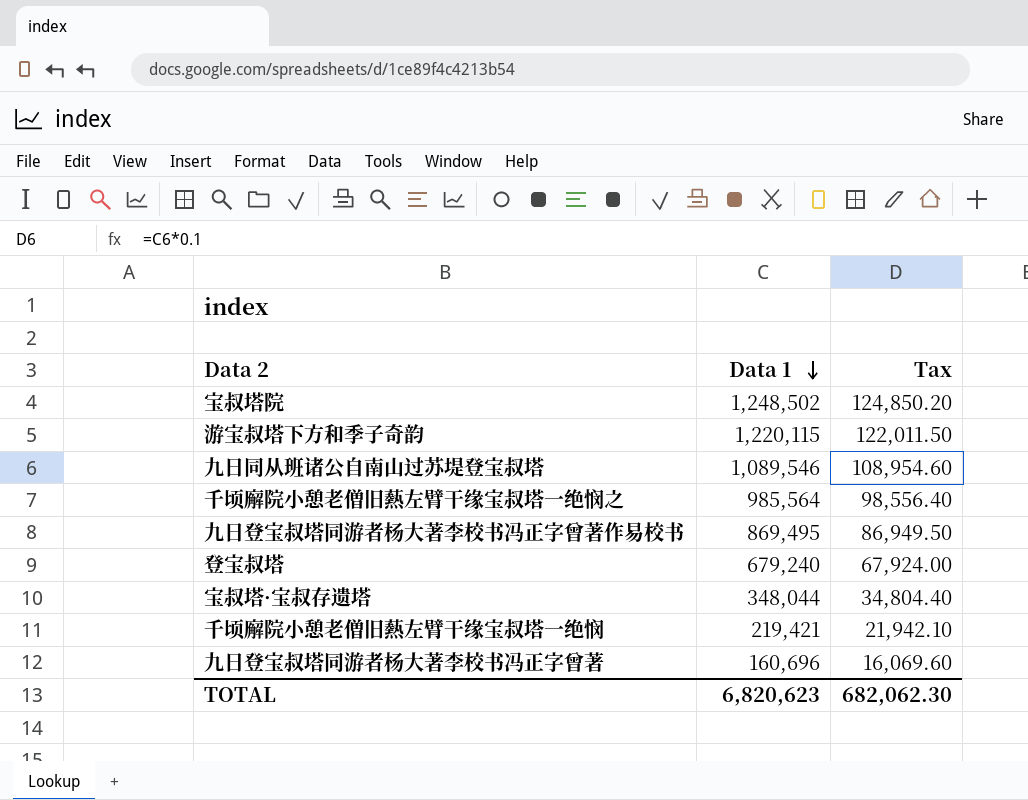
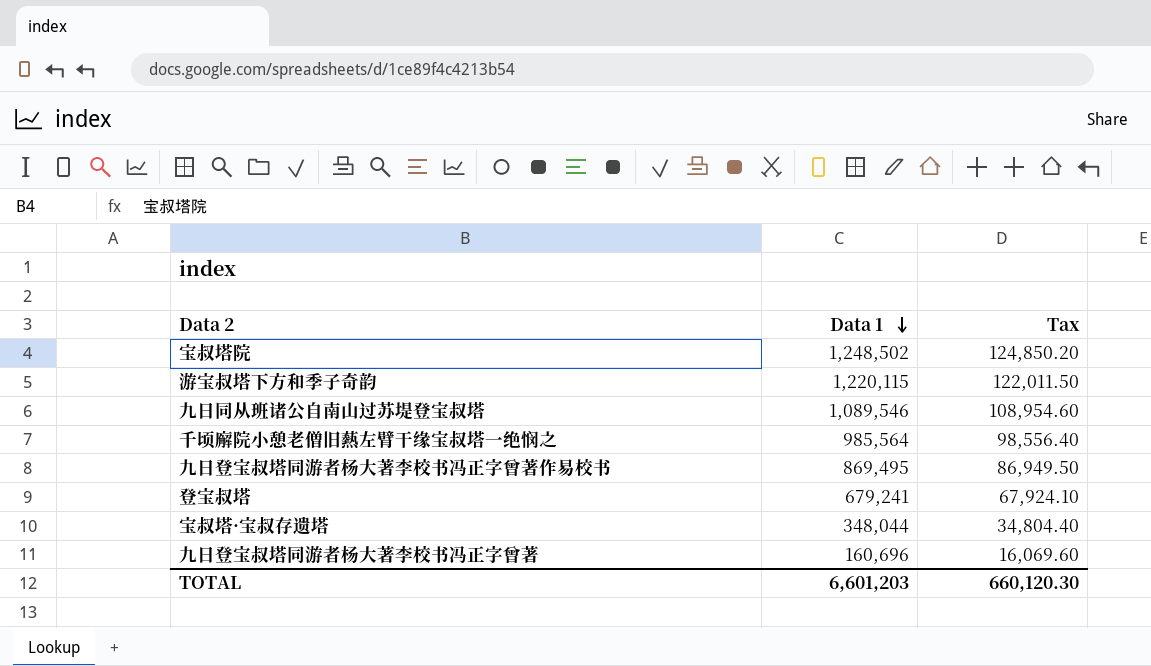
row 千顷廨院小憩老僧旧爇左臂干缘宝叔塔一绝悯: 219,421 | 21,942.10 -> none
登宝叔塔 | Data 1: 679,240 -> 679,241
登宝叔塔 | Tax: 67,924.00 -> 67,924.10
TOTAL | Data 1: 6,820,623 -> 6,601,203
TOTAL | Tax: 682,062.30 -> 660,120.30

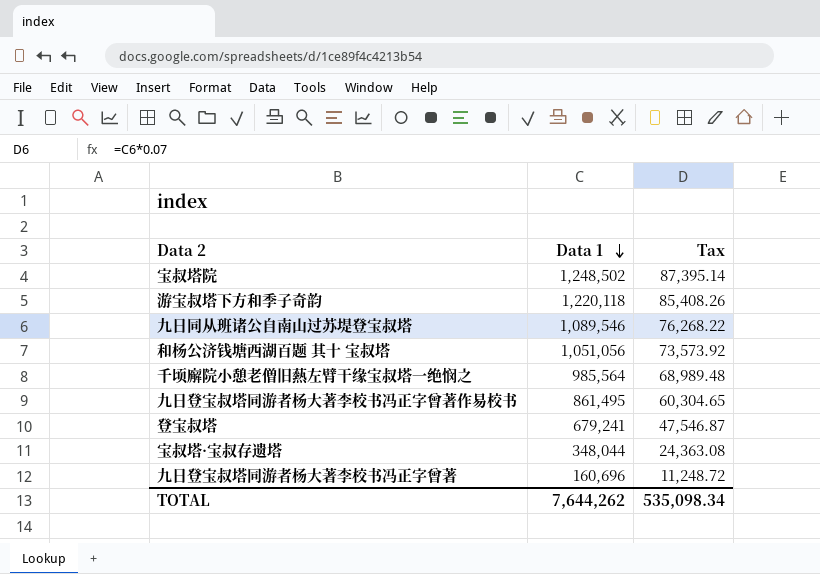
column Tax | formula: [Data 1] * 0.1 -> [Data 1] * 0.07
游宝叔塔下方和季子奇韵 | Data 1: 1,220,115 -> 1,220,118
row 和杨公济钱塘西湖百题 其十 宝叔塔: none -> 1,051,056 | 73,573.92
九日登宝叔塔同游者杨大著李校书冯正字曾著作易校书 | Data 1: 869,495 -> 861,495
TOTAL | Data 1: 6,601,203 -> 7,644,262
TOTAL | Tax: 660,120.30 -> 535,098.34

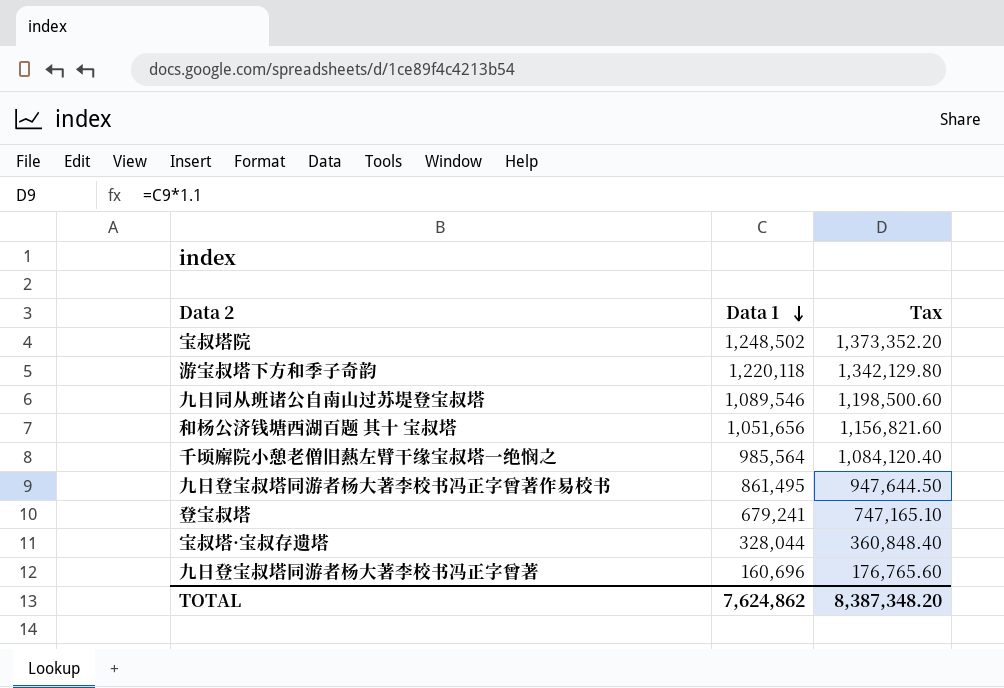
column Tax | formula: [Data 1] * 0.07 -> [Data 1] * 1.1
和杨公济钱塘西湖百题 其十 宝叔塔 | Data 1: 1,051,056 -> 1,051,656
宝叔塔·宝叔存遗塔 | Data 1: 348,044 -> 328,044
TOTAL | Data 1: 7,644,262 -> 7,624,862
TOTAL | Tax: 535,098.34 -> 8,387,348.20

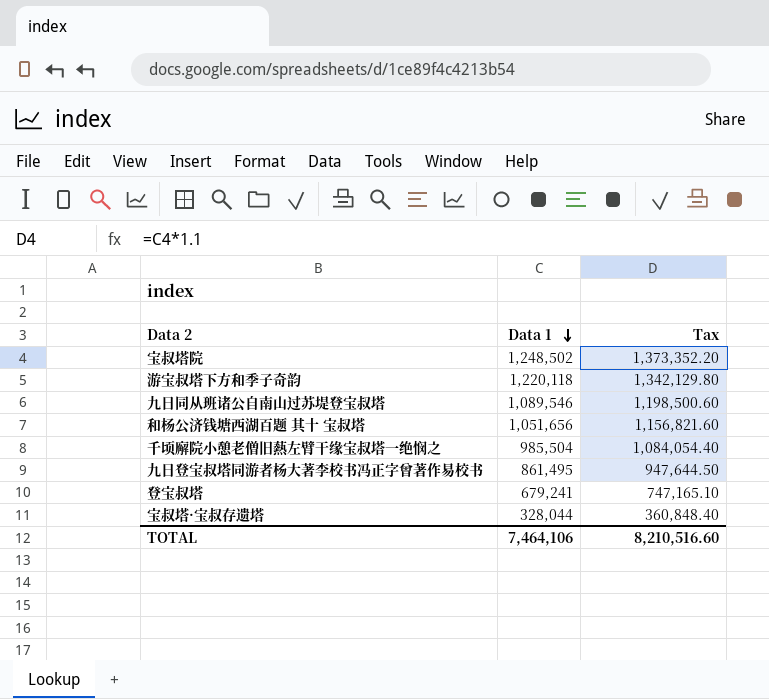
row 九日登宝叔塔同游者杨大著李校书冯正字曾著: 160,696 | 176,765.60 -> none
千顷廨院小憩老僧旧爇左臂干缘宝叔塔一绝悯之 | Data 1: 985,564 -> 985,504
千顷廨院小憩老僧旧爇左臂干缘宝叔塔一绝悯之 | Tax: 1,084,120.40 -> 1,084,054.40
TOTAL | Data 1: 7,624,862 -> 7,464,106
TOTAL | Tax: 8,387,348.20 -> 8,210,516.60

